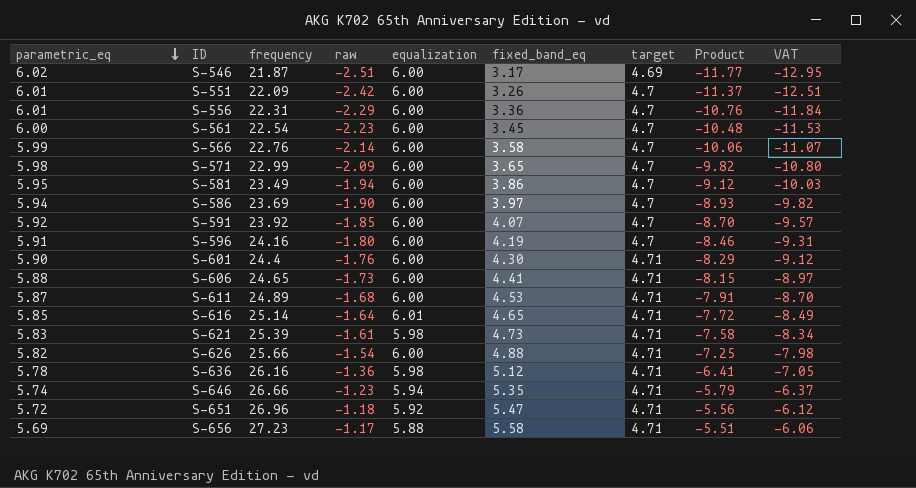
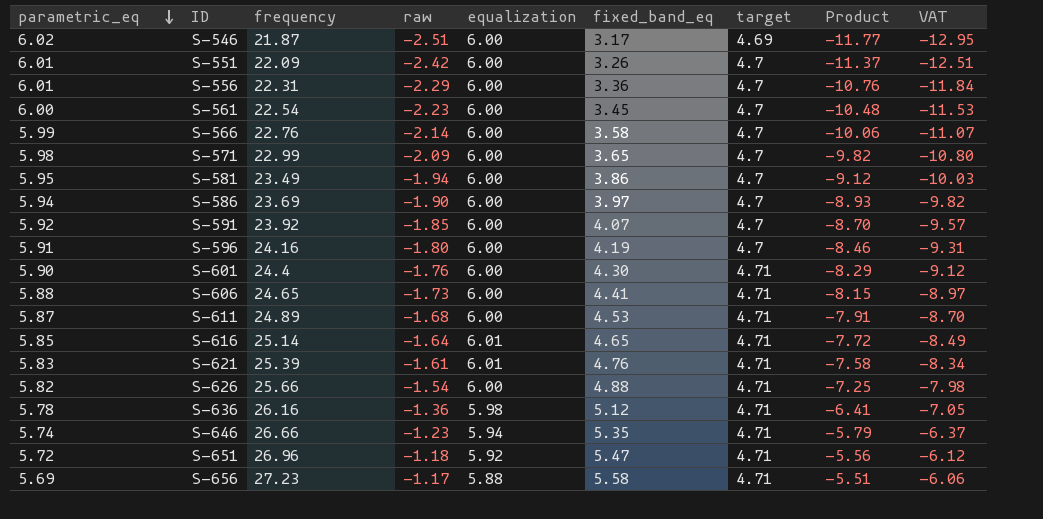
S-621 | equalization: 5.98 -> 6.01
S-621 | fixed_band_eq: 4.73 -> 4.76

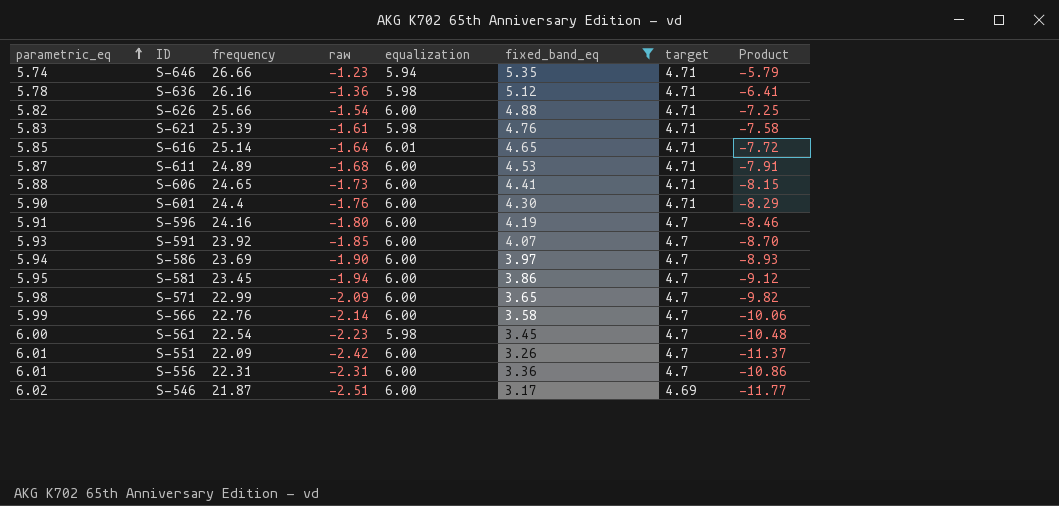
filter: none -> fixed_band_eq <= 5.35
row order: parametric_eq descending -> parametric_eq ascending
column VAT | formula: [Product] * 1.1 -> none
S-621 | equalization: 6.01 -> 5.98
S-591 | parametric_eq: 5.92 -> 5.93
S-581 | frequency: 23.49 -> 23.45
S-561 | equalization: 6.00 -> 5.98
S-556 | raw: -2.29 -> -2.31
S-556 | Product: -10.76 -> -10.86

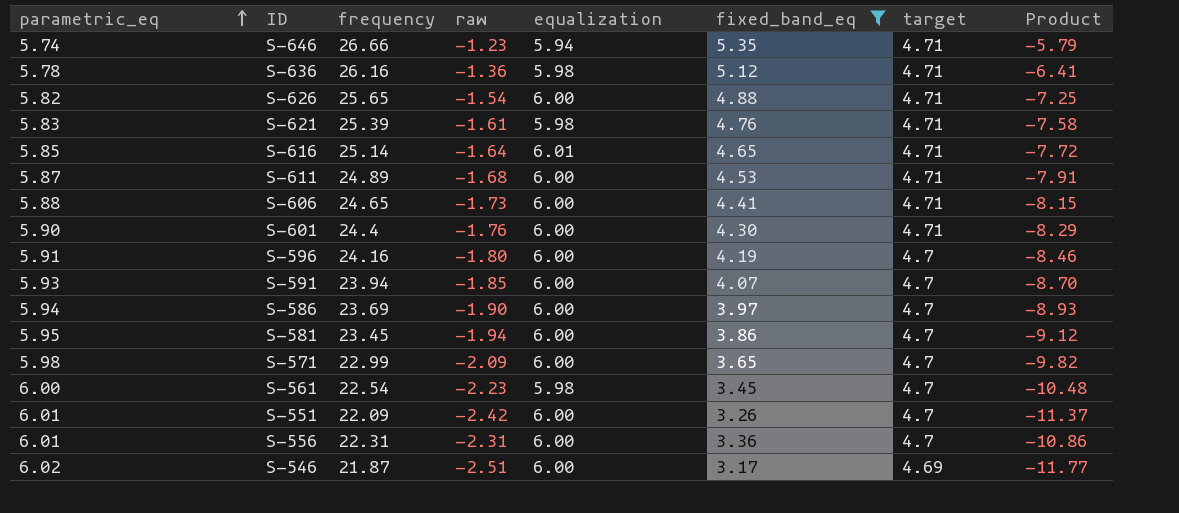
row S-566: 5.99 | 22.76 | -2.14 | 6.00 | 3.58 | 4.7 | -10.06 -> none
S-626 | frequency: 25.66 -> 25.65
S-591 | frequency: 23.92 -> 23.94

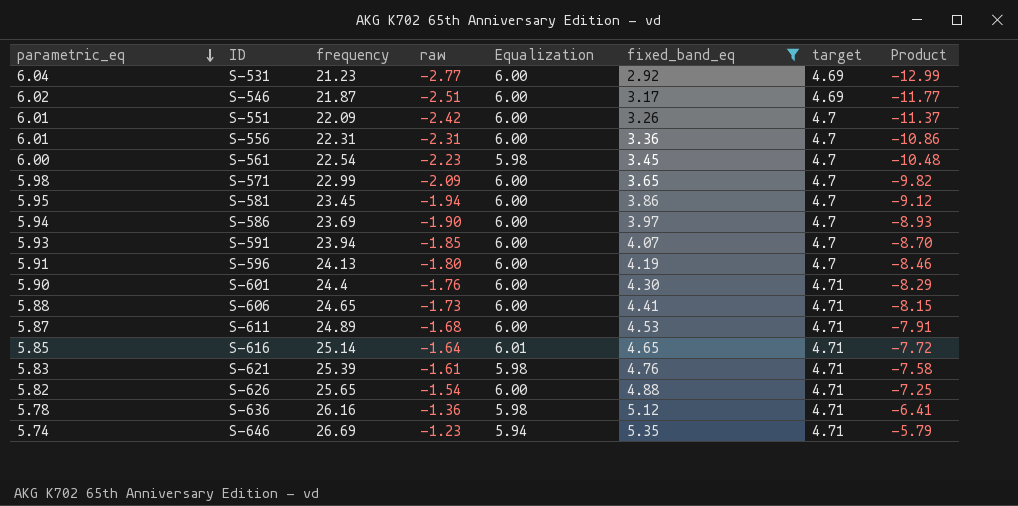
row order: parametric_eq ascending -> parametric_eq descending
column name: equalization -> Equalization
row S-531: none -> 6.04 | 21.23 | -2.77 | 6.00 | 2.92 | 4.69 | -12.99
S-596 | frequency: 24.16 -> 24.13
S-646 | frequency: 26.66 -> 26.69

